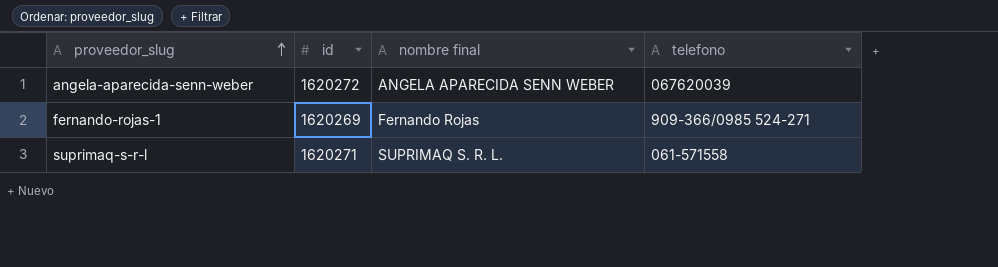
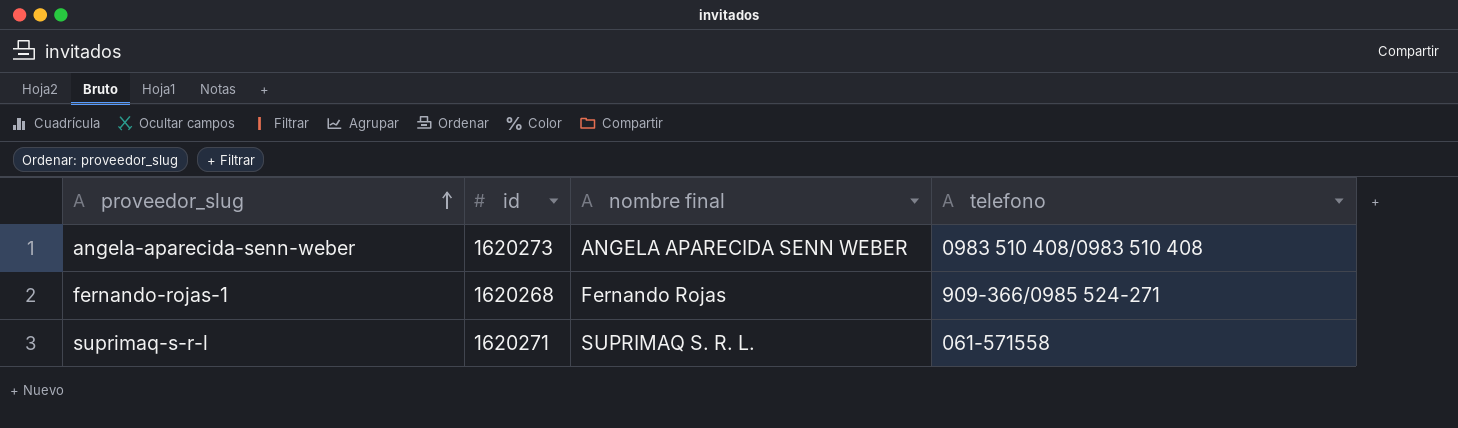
angela-aparecida-senn-weber | id: 1620272 -> 1620273
angela-aparecida-senn-weber | telefono: 067620039 -> 0983 510 408/0983 510 408
fernando-rojas-1 | id: 1620269 -> 1620268

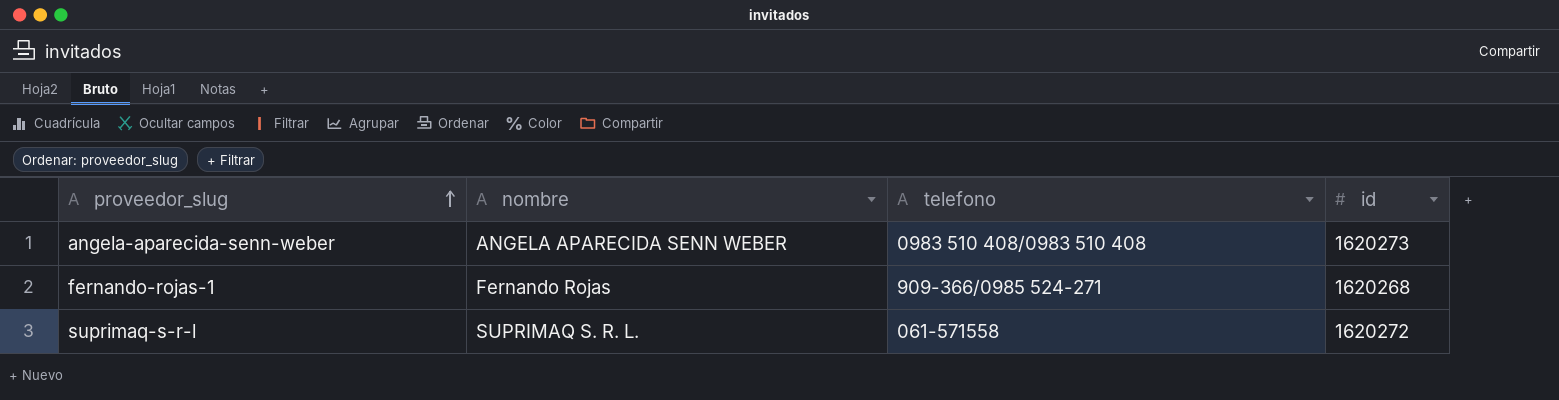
column name: nombre final -> nombre
column id | position: 2 -> 4
suprimaq-s-r-l | id: 1620271 -> 1620272

